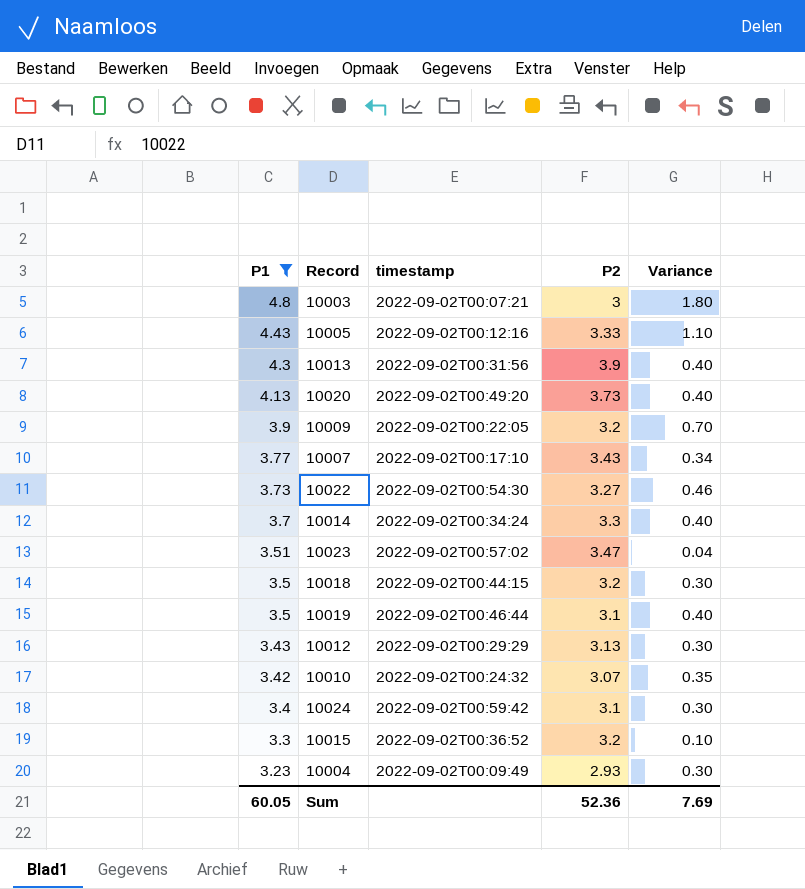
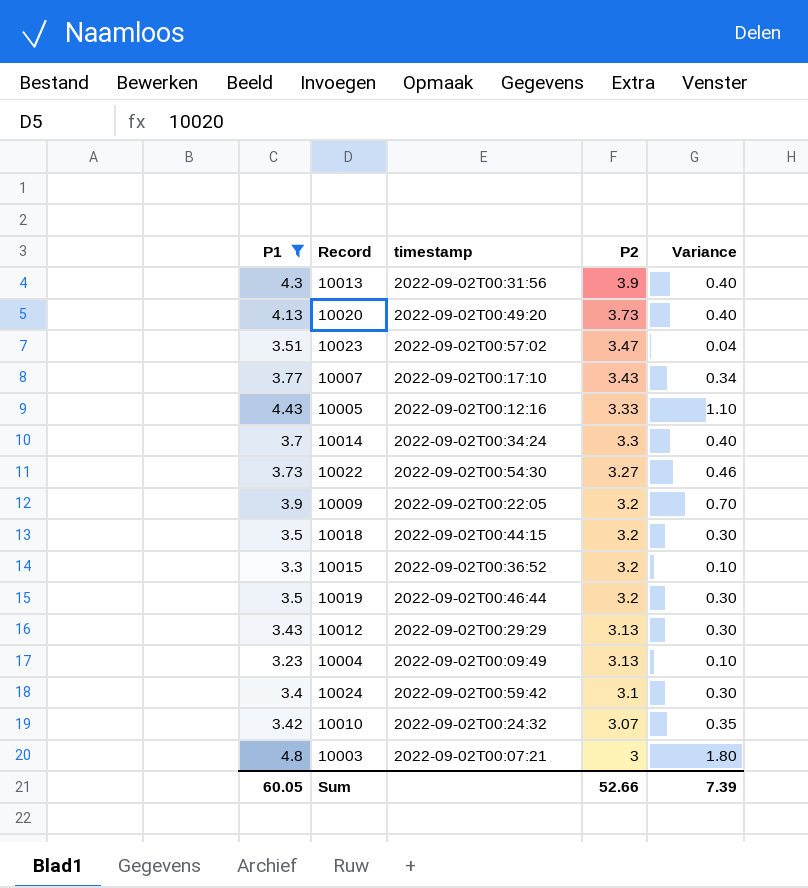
row order: P1 descending -> P2 descending
10019 | P2: 3.1 -> 3.2
10019 | Variance: 0.40 -> 0.30
10004 | P2: 2.93 -> 3.13
10004 | Variance: 0.30 -> 0.10
Sum | P2: 52.36 -> 52.66
Sum | Variance: 7.69 -> 7.39

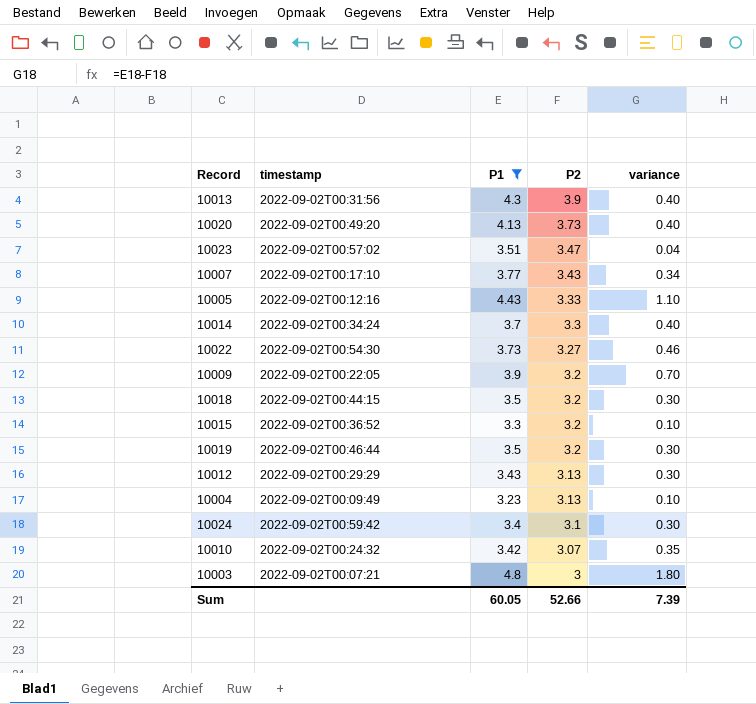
column P1 | position: 1 -> 3
column name: Variance -> variance

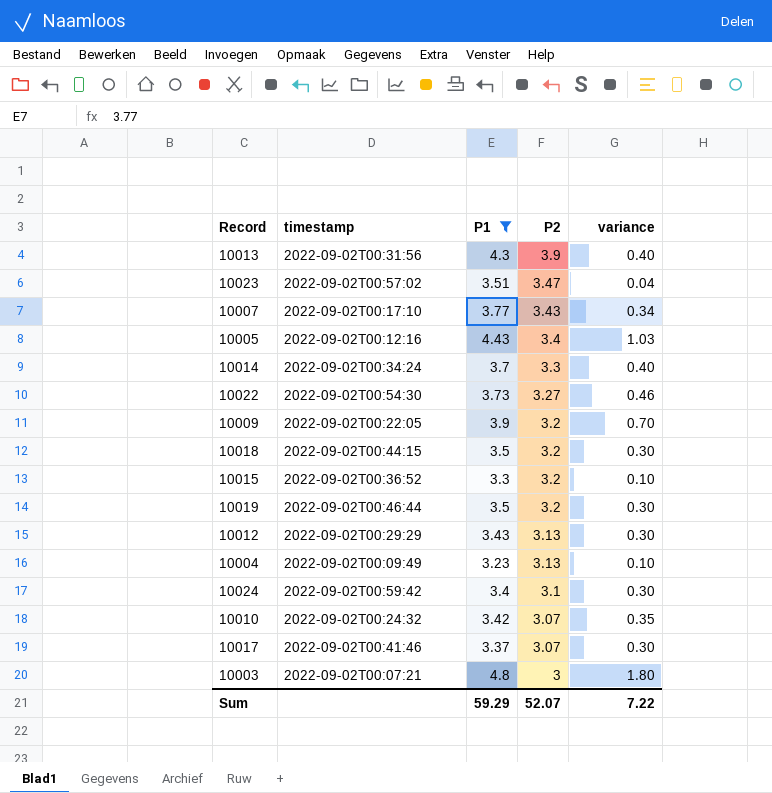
row 10020: 2022-09-02T00:49:20 | 4.13 | 3.73 | 0.40 -> none
10005 | P2: 3.33 -> 3.4
10005 | variance: 1.10 -> 1.03
row 10017: none -> 2022-09-02T00:41:46 | 3.37 | 3.07 | 0.30
Sum | P1: 60.05 -> 59.29
Sum | P2: 52.66 -> 52.07
Sum | variance: 7.39 -> 7.22

